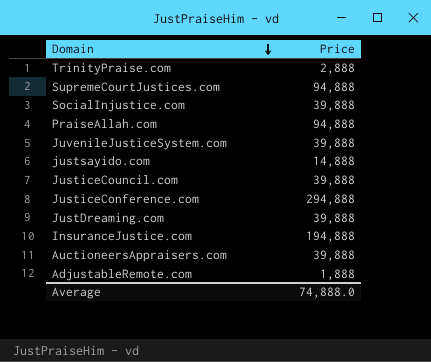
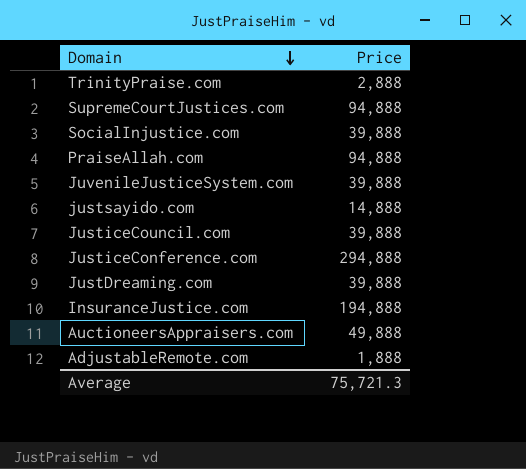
AuctioneersAppraisers.com | Price: 39,888 -> 49,888
Average | Price: 74,888.0 -> 75,721.3

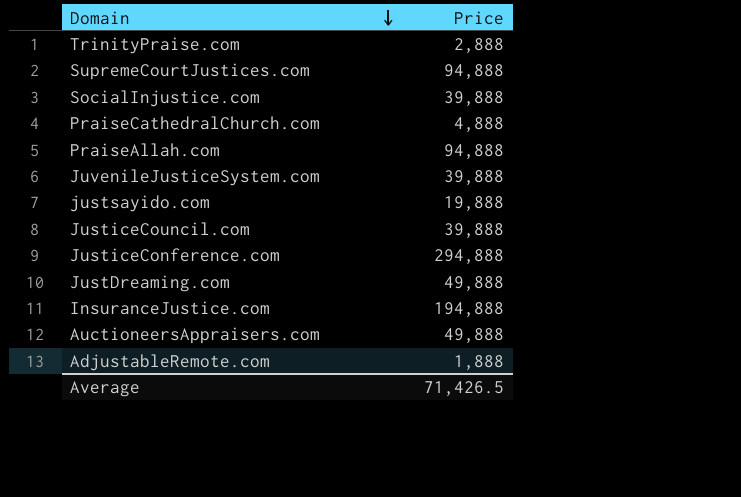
row PraiseCathedralChurch.com: none -> 4,888
justsayido.com | Price: 14,888 -> 19,888
JustDreaming.com | Price: 39,888 -> 49,888
Average | Price: 75,721.3 -> 71,426.5

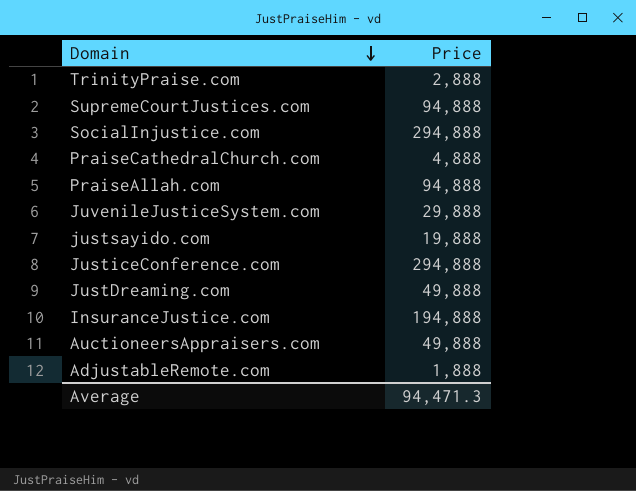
row JusticeCouncil.com: 39,888 -> none
SocialInjustice.com | Price: 39,888 -> 294,888
JuvenileJusticeSystem.com | Price: 39,888 -> 29,888
Average | Price: 71,426.5 -> 94,471.3

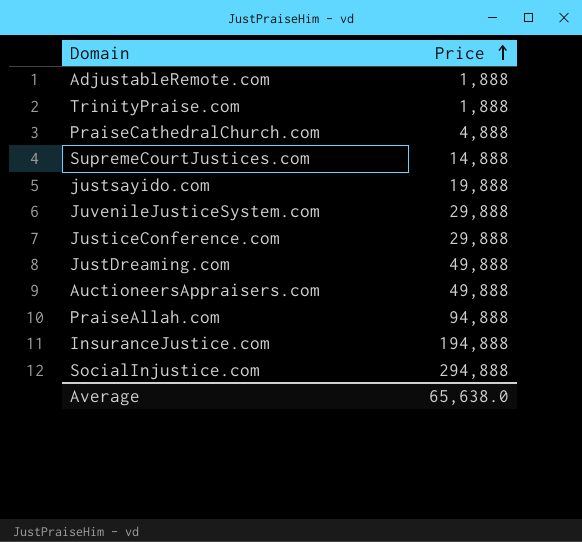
row order: Domain descending -> Price ascending
TrinityPraise.com | Price: 2,888 -> 1,888
SupremeCourtJustices.com | Price: 94,888 -> 14,888
JusticeConference.com | Price: 294,888 -> 29,888
Average | Price: 94,471.3 -> 65,638.0

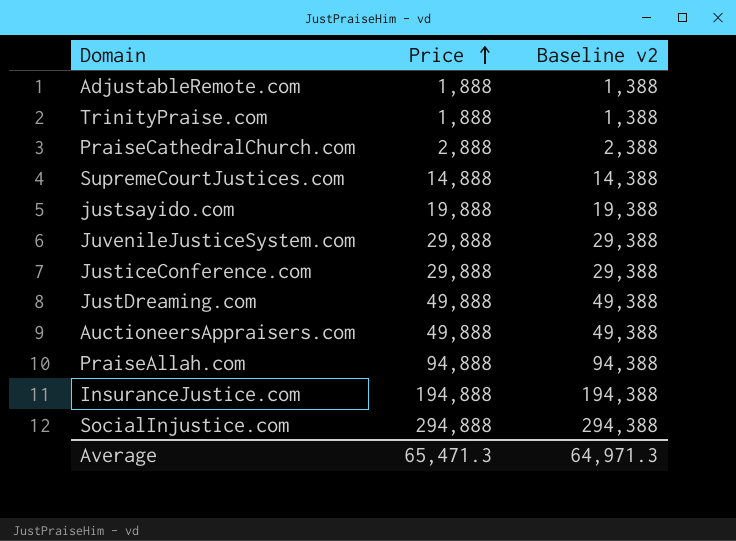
column Baseline v2 | formula: none -> [Price] - 500
PraiseCathedralChurch.com | Price: 4,888 -> 2,888
Average | Price: 65,638.0 -> 65,471.3

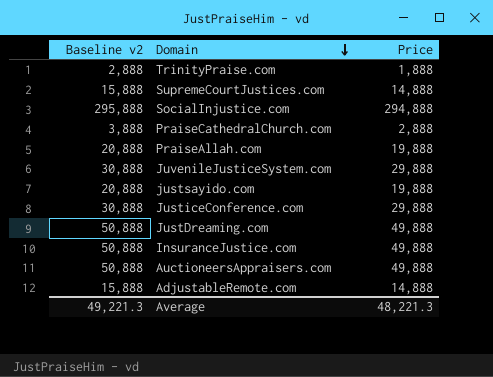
row order: Price ascending -> Domain descending
column Baseline v2 | formula: [Price] - 500 -> [Price] + 1000
column Baseline v2 | position: 3 -> 1
PraiseAllah.com | Price: 94,888 -> 19,888
InsuranceJustice.com | Price: 194,888 -> 49,888
AdjustableRemote.com | Price: 1,888 -> 14,888
Average | Baseline v2: 64,971.3 -> 49,221.3
Average | Price: 65,471.3 -> 48,221.3

